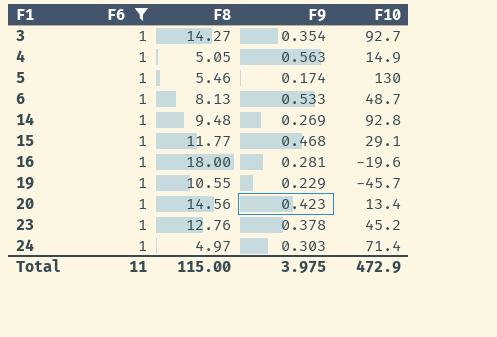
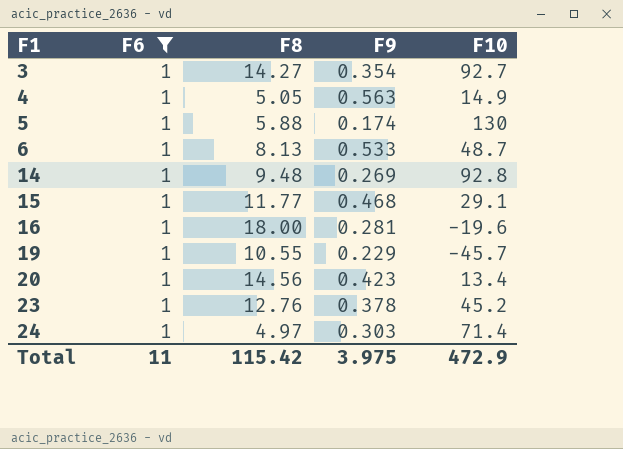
5 | F8: 5.46 -> 5.88
Total | F8: 115.00 -> 115.42

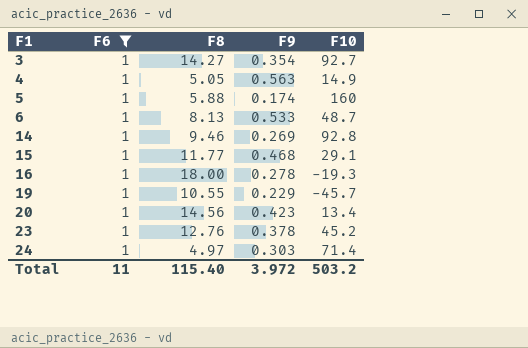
5 | F10: 130 -> 160
14 | F8: 9.48 -> 9.46
16 | F9: 0.281 -> 0.278
16 | F10: -19.6 -> -19.3
Total | F8: 115.42 -> 115.40
Total | F9: 3.975 -> 3.972
Total | F10: 472.9 -> 503.2

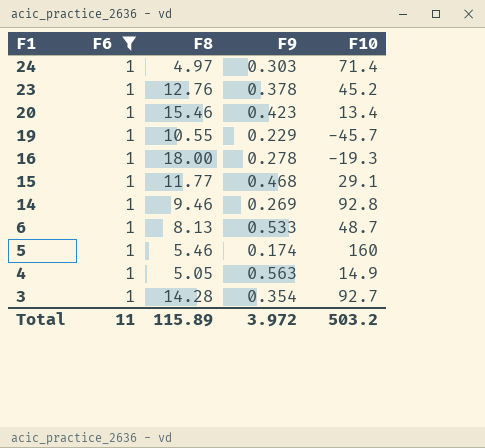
row order: F1 ascending -> F1 descending
20 | F8: 14.56 -> 15.46
5 | F8: 5.88 -> 5.46
3 | F8: 14.27 -> 14.28
Total | F8: 115.40 -> 115.89

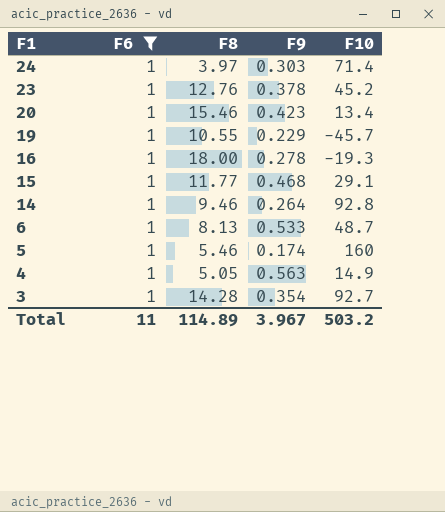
24 | F8: 4.97 -> 3.97
14 | F9: 0.269 -> 0.264
Total | F8: 115.89 -> 114.89
Total | F9: 3.972 -> 3.967

